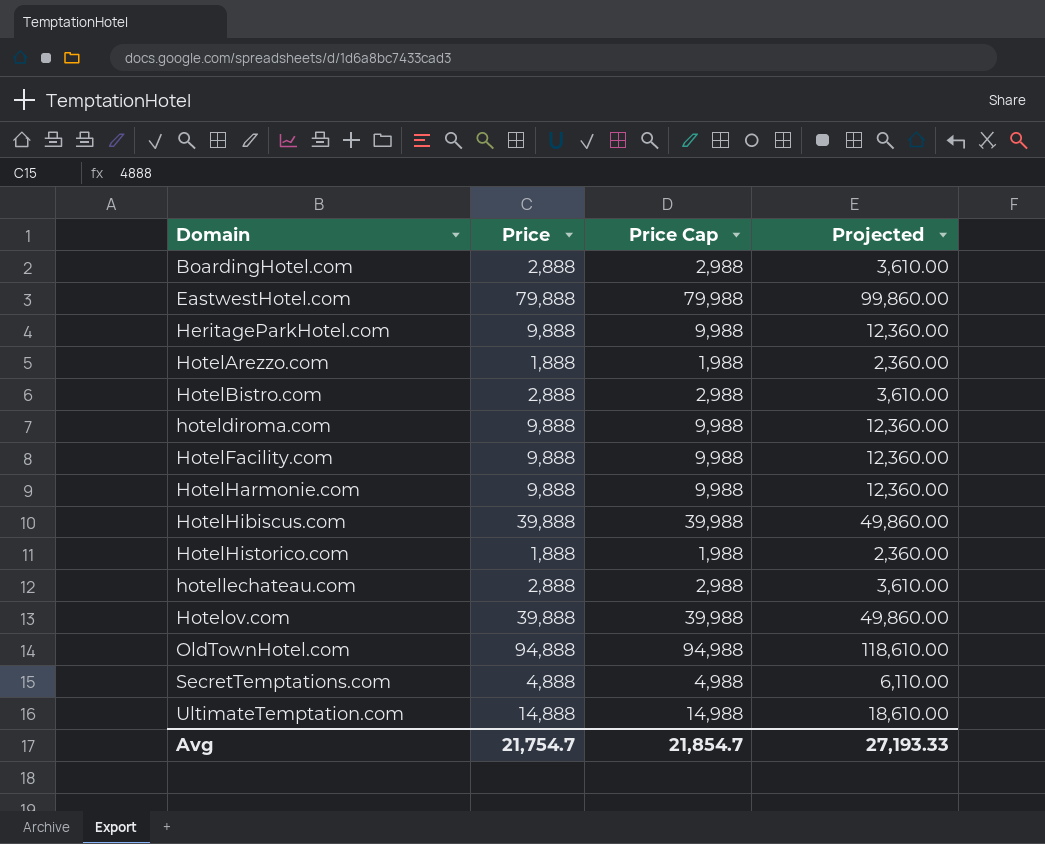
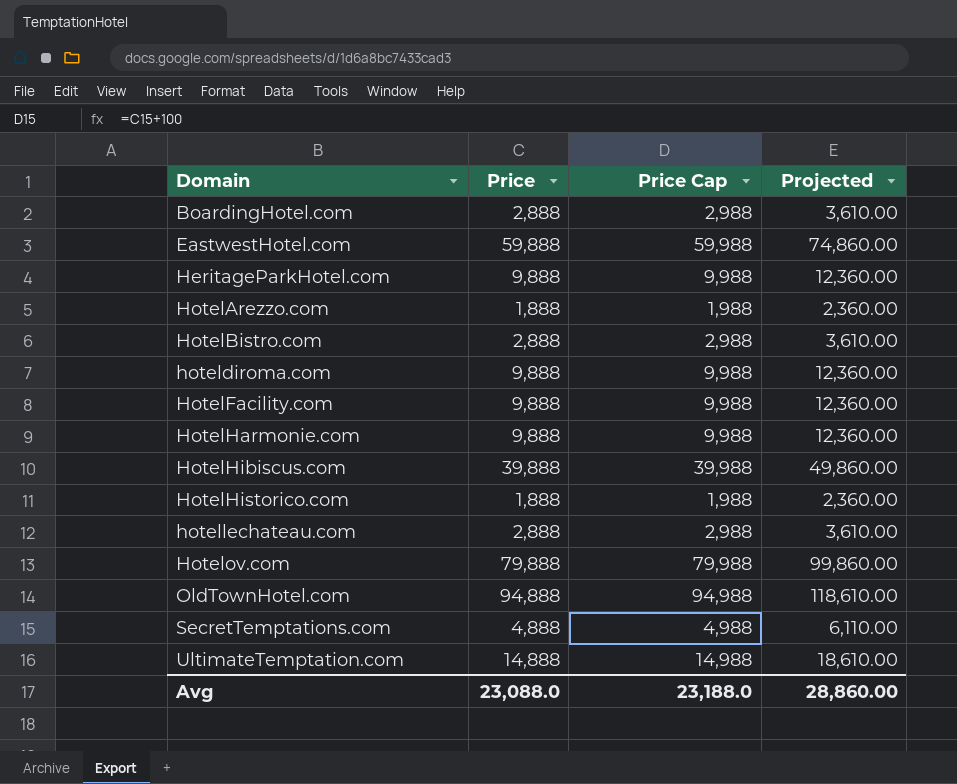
EastwestHotel.com | Price: 79,888 -> 59,888
EastwestHotel.com | Price Cap: 79,988 -> 59,988
EastwestHotel.com | Projected: 99,860.00 -> 74,860.00
Hotelov.com | Price: 39,888 -> 79,888
Hotelov.com | Price Cap: 39,988 -> 79,988
Hotelov.com | Projected: 49,860.00 -> 99,860.00
Avg | Price: 21,754.7 -> 23,088.0
Avg | Price Cap: 21,854.7 -> 23,188.0
Avg | Projected: 27,193.33 -> 28,860.00

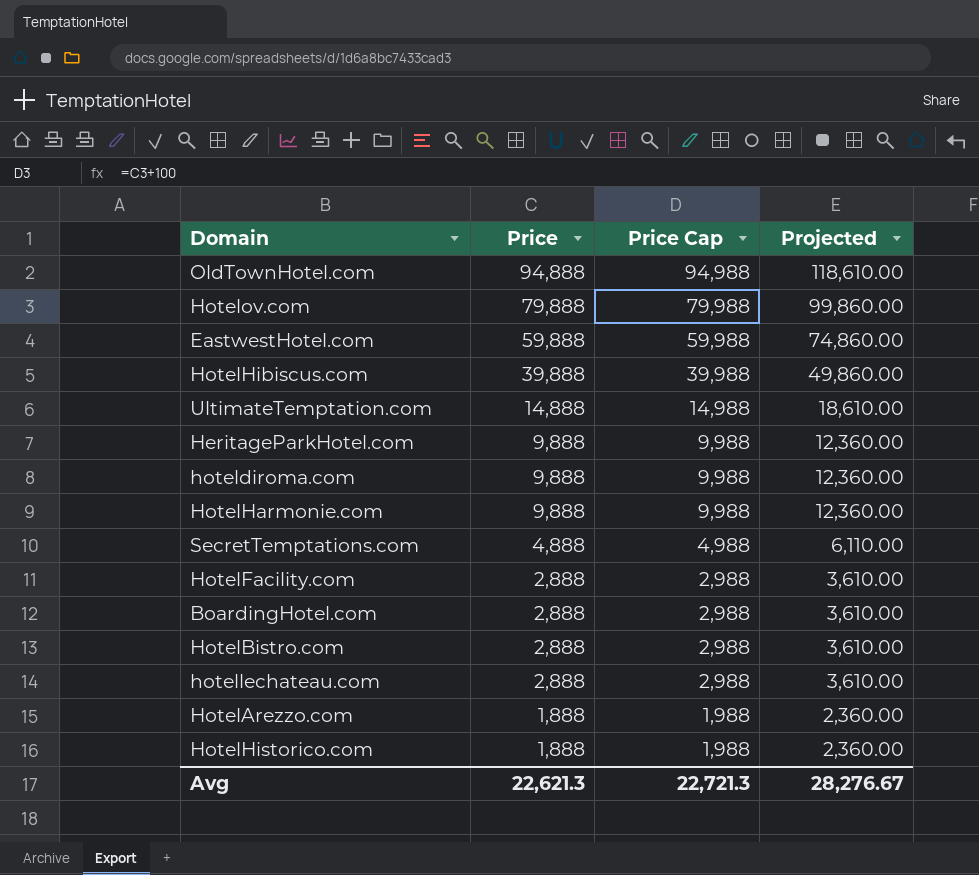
row order: Domain ascending -> Price descending
HotelFacility.com | Price: 9,888 -> 2,888
HotelFacility.com | Price Cap: 9,988 -> 2,988
HotelFacility.com | Projected: 12,360.00 -> 3,610.00
Avg | Price: 23,088.0 -> 22,621.3
Avg | Price Cap: 23,188.0 -> 22,721.3
Avg | Projected: 28,860.00 -> 28,276.67

